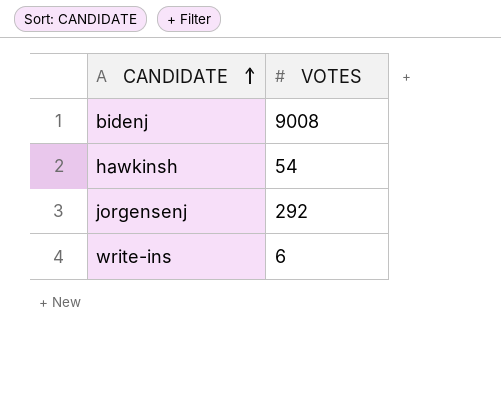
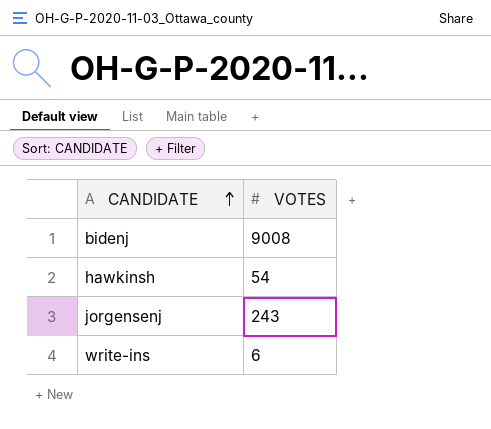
jorgensenj | VOTES: 292 -> 243

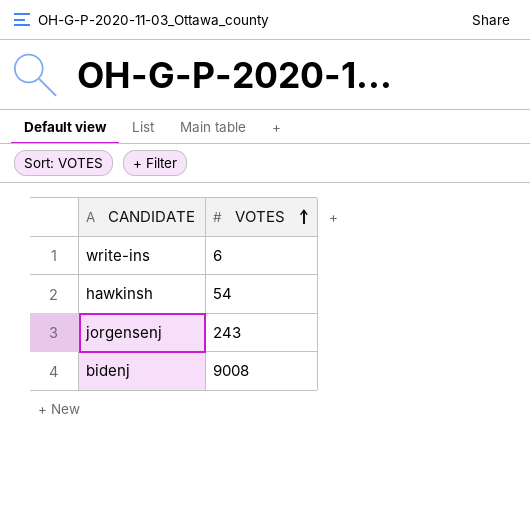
row order: CANDIDATE ascending -> VOTES ascending

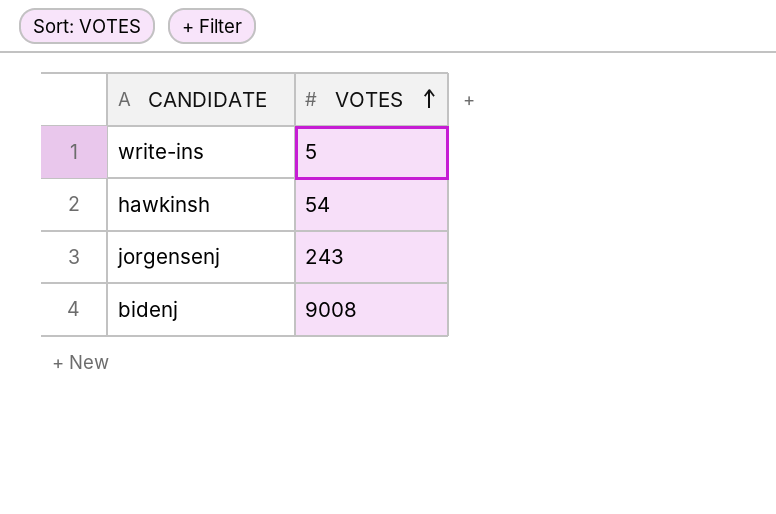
write-ins | VOTES: 6 -> 5

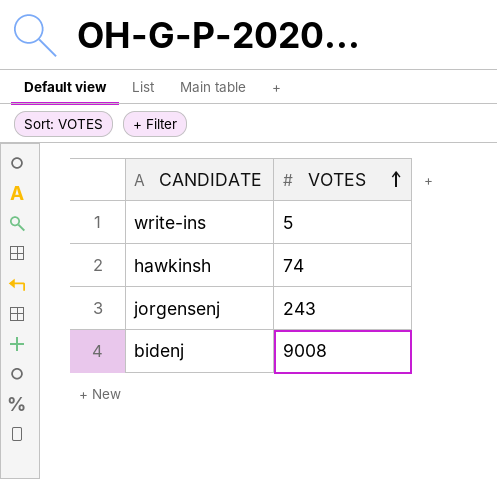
hawkinsh | VOTES: 54 -> 74

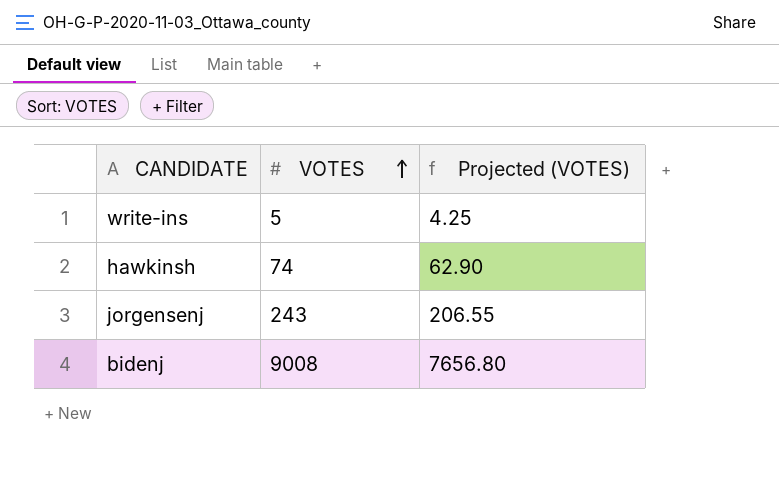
column Projected (VOTES) | formula: none -> [VOTES] * 0.85

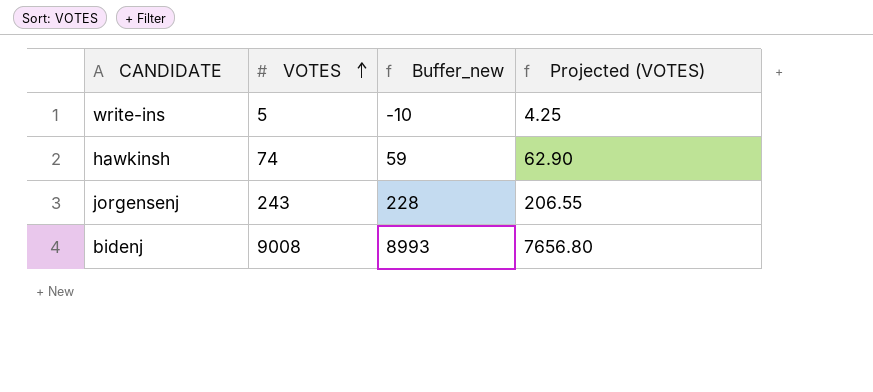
column Buffer_new | formula: none -> [VOTES] - 15

